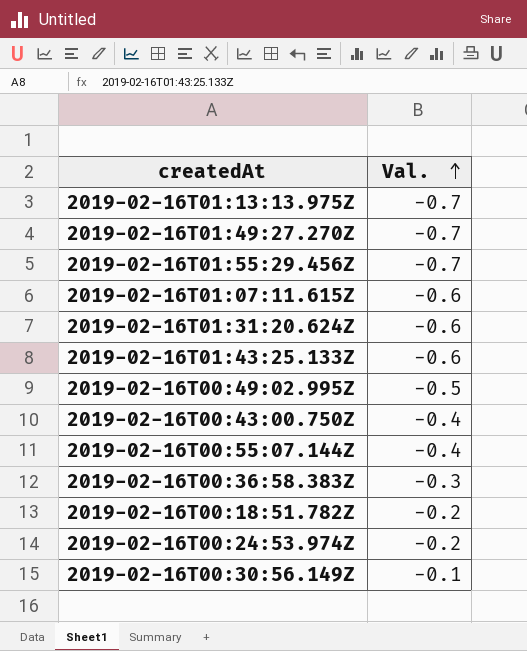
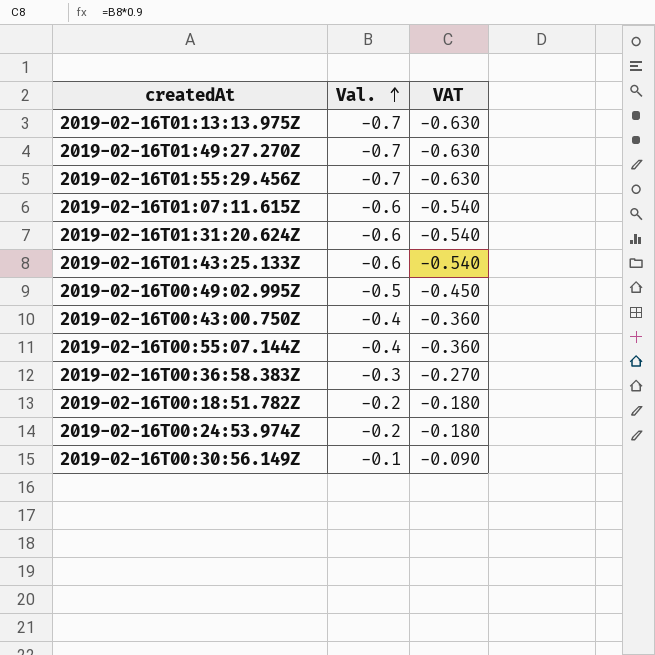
column VAT | formula: none -> [Val.] * 0.9

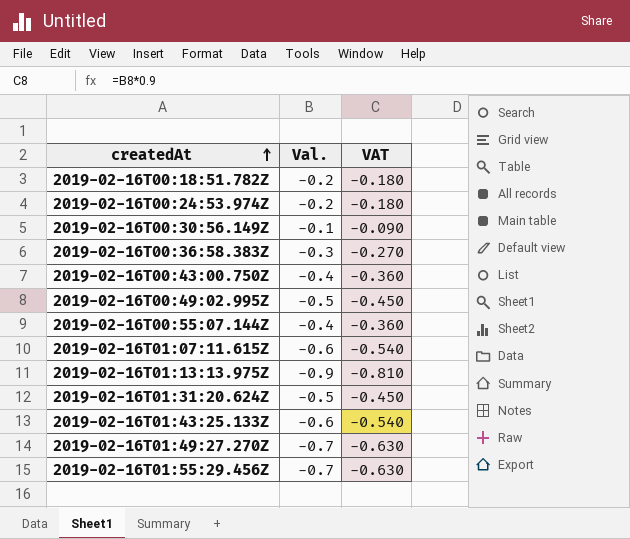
row order: Val. ascending -> createdAt ascending
2019-02-16T01:13:13.975Z | Val.: -0.7 -> -0.9
2019-02-16T01:13:13.975Z | VAT: -0.630 -> -0.810
2019-02-16T01:31:20.624Z | Val.: -0.6 -> -0.5
2019-02-16T01:31:20.624Z | VAT: -0.540 -> -0.450

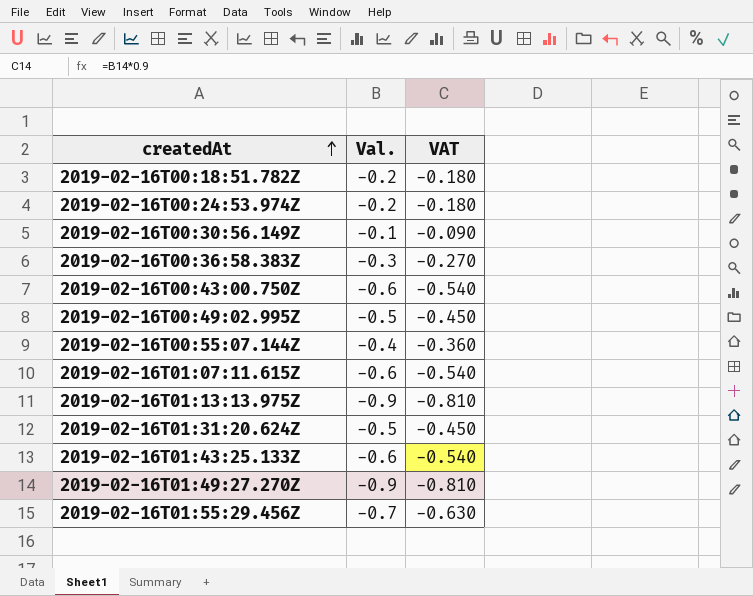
2019-02-16T00:43:00.750Z | Val.: -0.4 -> -0.6
2019-02-16T00:43:00.750Z | VAT: -0.360 -> -0.540
2019-02-16T01:49:27.270Z | Val.: -0.7 -> -0.9
2019-02-16T01:49:27.270Z | VAT: -0.630 -> -0.810

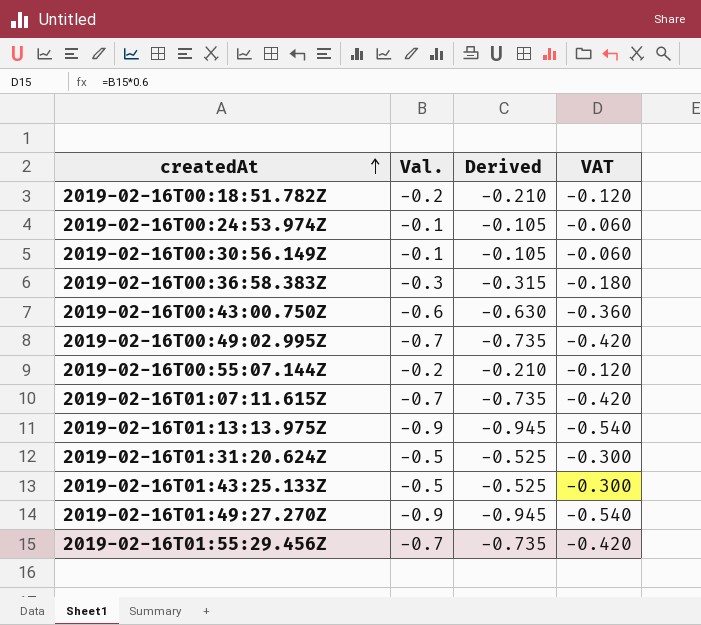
column Derived | formula: none -> [Val.] * 1.05
column VAT | formula: [Val.] * 0.9 -> [Val.] * 0.6
2019-02-16T00:24:53.974Z | Val.: -0.2 -> -0.1
2019-02-16T00:49:02.995Z | Val.: -0.5 -> -0.7
2019-02-16T00:55:07.144Z | Val.: -0.4 -> -0.2
2019-02-16T01:07:11.615Z | Val.: -0.6 -> -0.7
2019-02-16T01:43:25.133Z | Val.: -0.6 -> -0.5

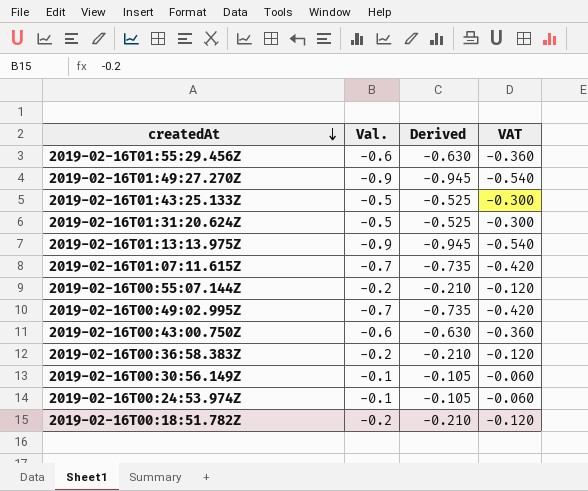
row order: createdAt ascending -> createdAt descending
2019-02-16T01:55:29.456Z | Val.: -0.7 -> -0.6
2019-02-16T01:55:29.456Z | Derived: -0.735 -> -0.630
2019-02-16T01:55:29.456Z | VAT: -0.420 -> -0.360
2019-02-16T00:36:58.383Z | Val.: -0.3 -> -0.2
2019-02-16T00:36:58.383Z | Derived: -0.315 -> -0.210
2019-02-16T00:36:58.383Z | VAT: -0.180 -> -0.120

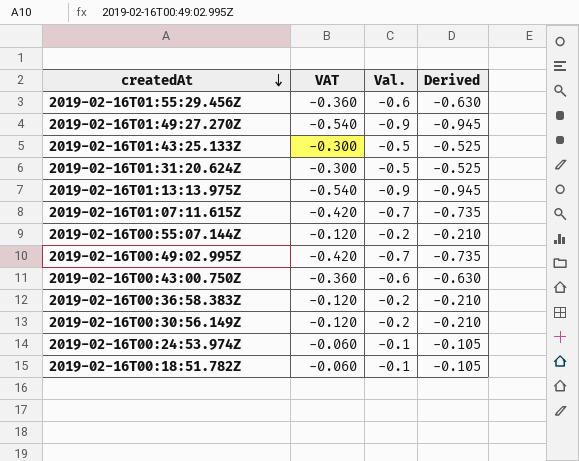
column VAT | position: 4 -> 2
2019-02-16T00:30:56.149Z | VAT: -0.060 -> -0.120
2019-02-16T00:30:56.149Z | Val.: -0.1 -> -0.2
2019-02-16T00:30:56.149Z | Derived: -0.105 -> -0.210
2019-02-16T00:18:51.782Z | VAT: -0.120 -> -0.060
2019-02-16T00:18:51.782Z | Val.: -0.2 -> -0.1
2019-02-16T00:18:51.782Z | Derived: -0.210 -> -0.105

